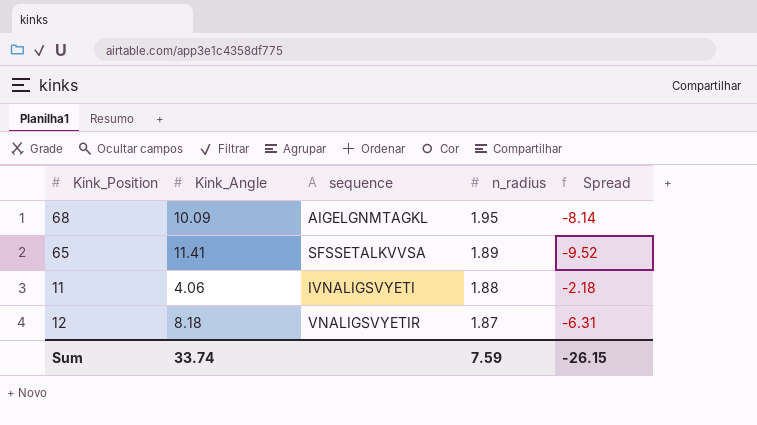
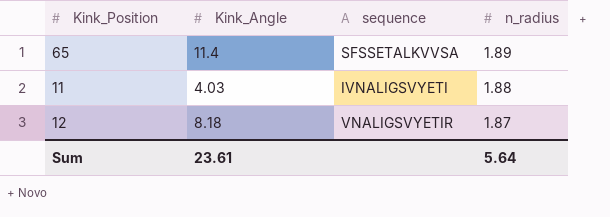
column Spread | formula: [n_radius] - [Kink_Angle] -> none
row 68: 10.09 | AIGELGNMTAGKL | 1.95 | -8.14 -> none
65 | Kink_Angle: 11.41 -> 11.4
11 | Kink_Angle: 4.06 -> 4.03
Sum | Kink_Angle: 33.74 -> 23.61
Sum | n_radius: 7.59 -> 5.64

